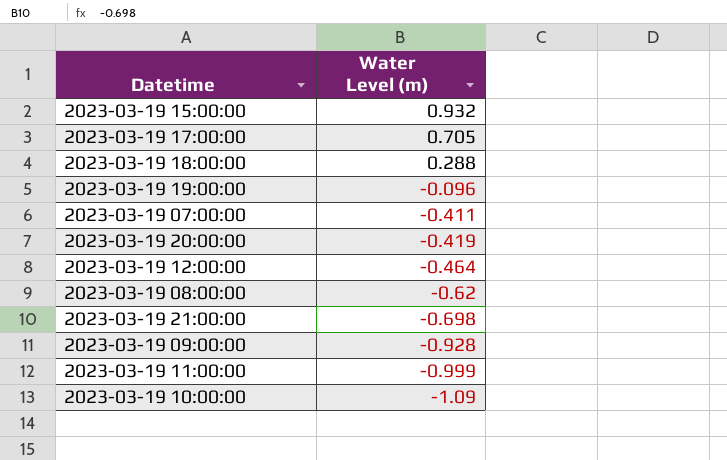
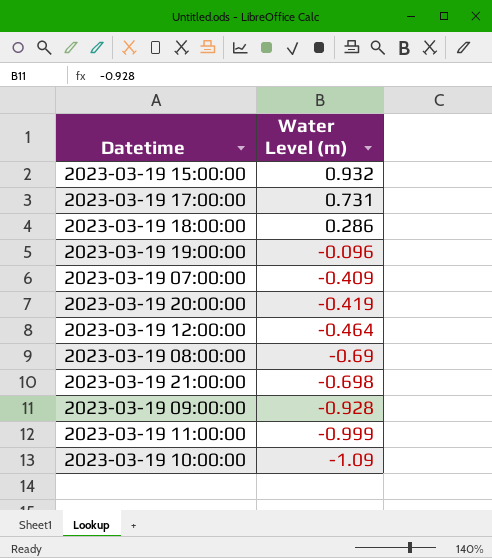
2023-03-19 17:00:00 | Water Level (m): 0.705 -> 0.731
2023-03-19 18:00:00 | Water Level (m): 0.288 -> 0.286
2023-03-19 07:00:00 | Water Level (m): -0.411 -> -0.409
2023-03-19 08:00:00 | Water Level (m): -0.62 -> -0.69

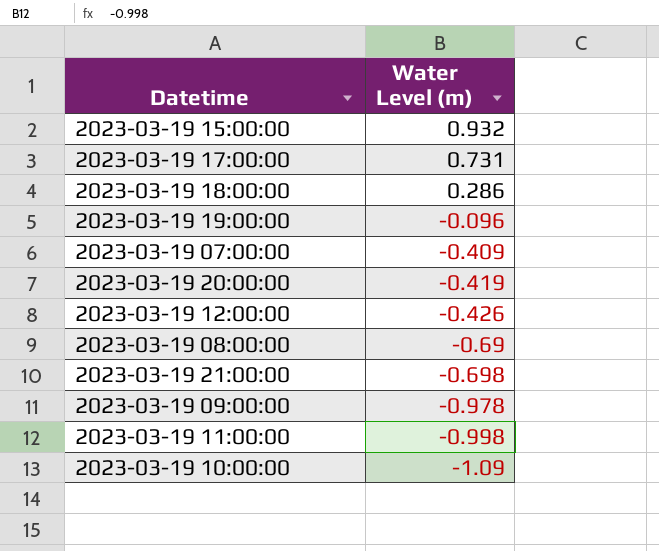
2023-03-19 12:00:00 | Water Level (m): -0.464 -> -0.426
2023-03-19 09:00:00 | Water Level (m): -0.928 -> -0.978
2023-03-19 11:00:00 | Water Level (m): -0.999 -> -0.998

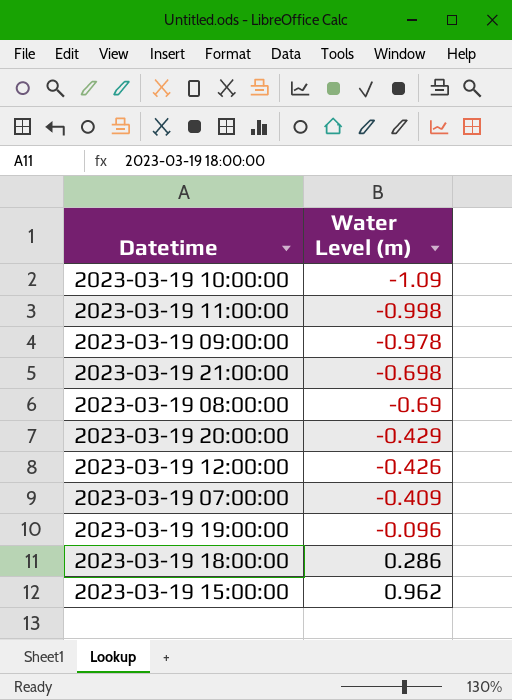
row order: Water Level (m) descending -> Water Level (m) ascending
row 2023-03-19 17:00:00: 0.731 -> none
2023-03-19 20:00:00 | Water Level (m): -0.419 -> -0.429
2023-03-19 15:00:00 | Water Level (m): 0.932 -> 0.962

